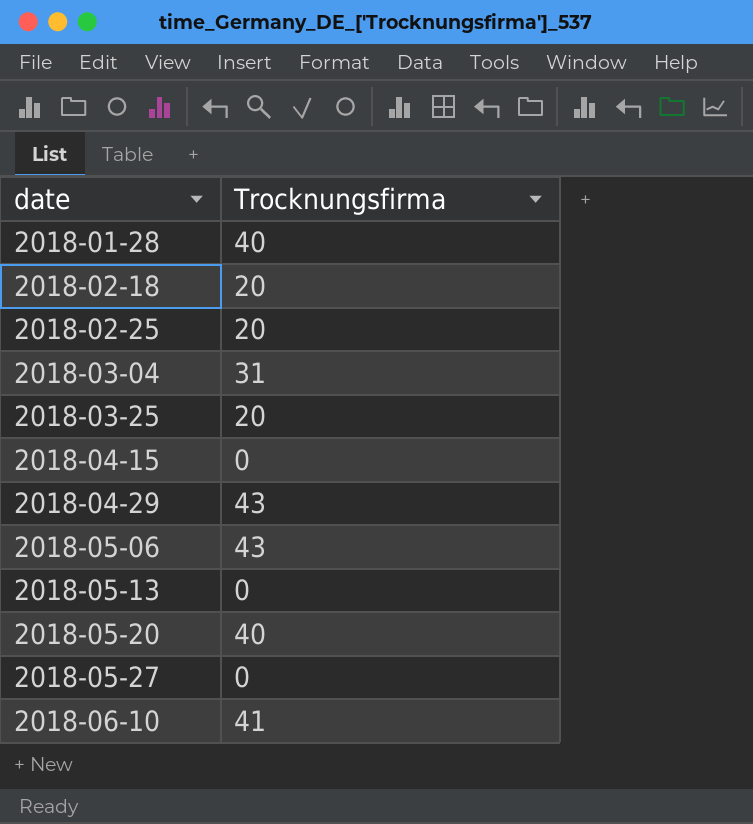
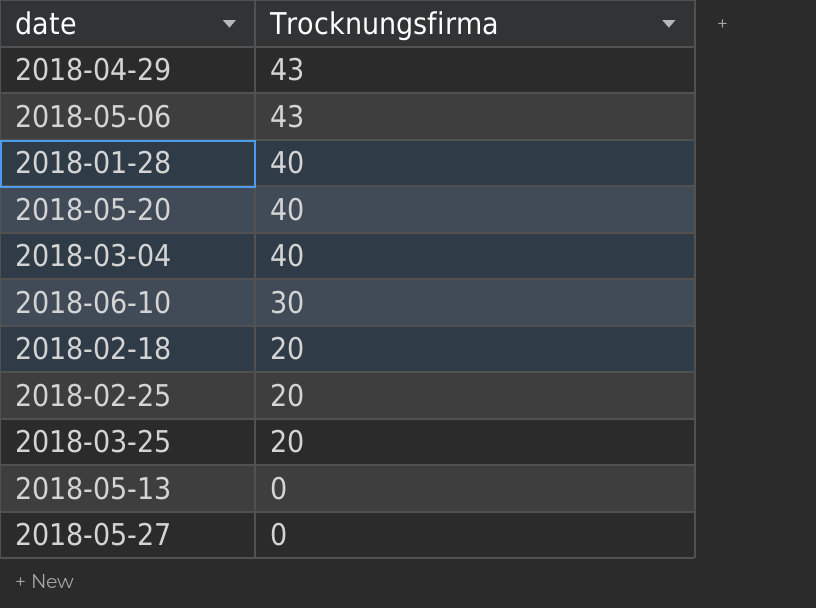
row order: date ascending -> Trocknungsfirma descending
row 2018-04-15: 0 -> none
2018-03-04 | Trocknungsfirma: 31 -> 40
2018-06-10 | Trocknungsfirma: 41 -> 30

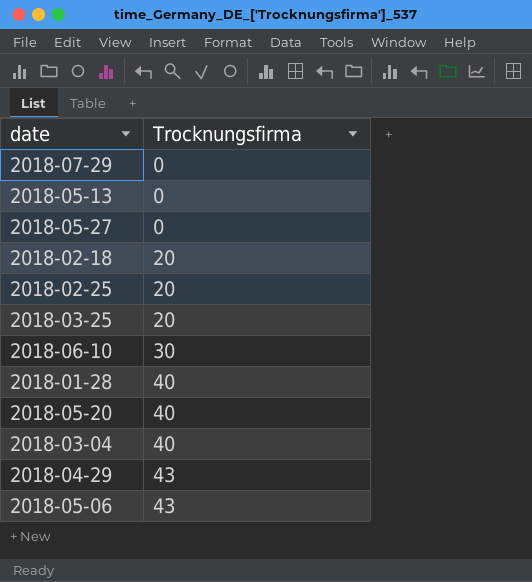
row order: Trocknungsfirma descending -> Trocknungsfirma ascending
row 2018-07-29: none -> 0

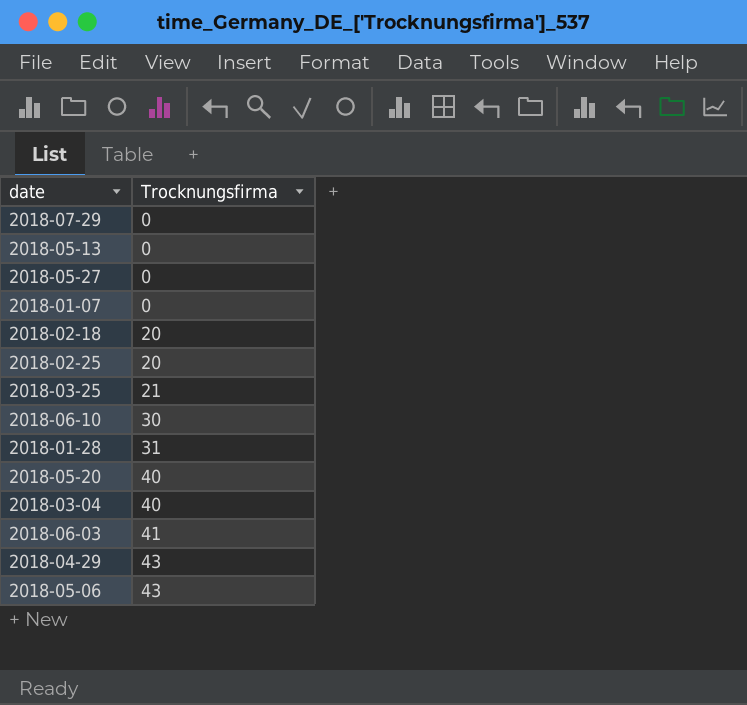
row 2018-01-07: none -> 0
2018-03-25 | Trocknungsfirma: 20 -> 21
2018-01-28 | Trocknungsfirma: 40 -> 31
row 2018-06-03: none -> 41

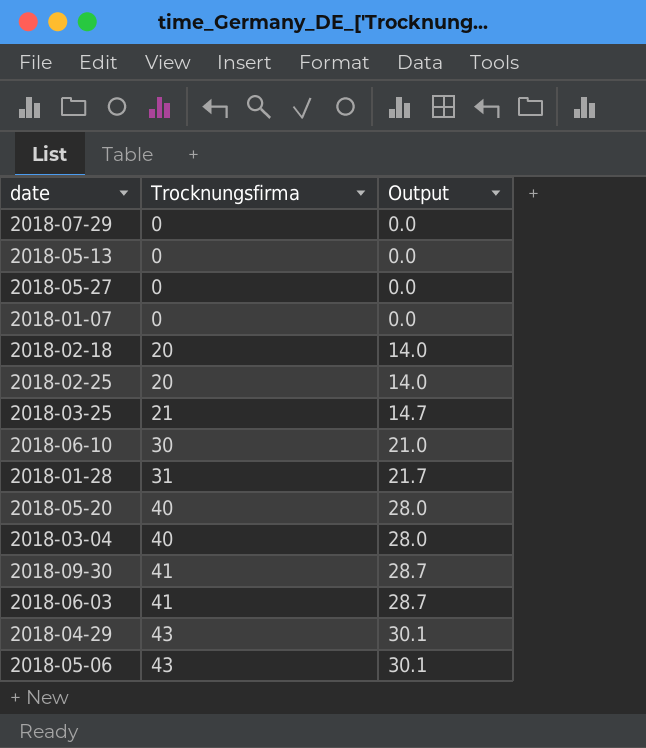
column Output | formula: none -> [Trocknungsfirma] * 0.7
row 2018-09-30: none -> 41 | 28.7

